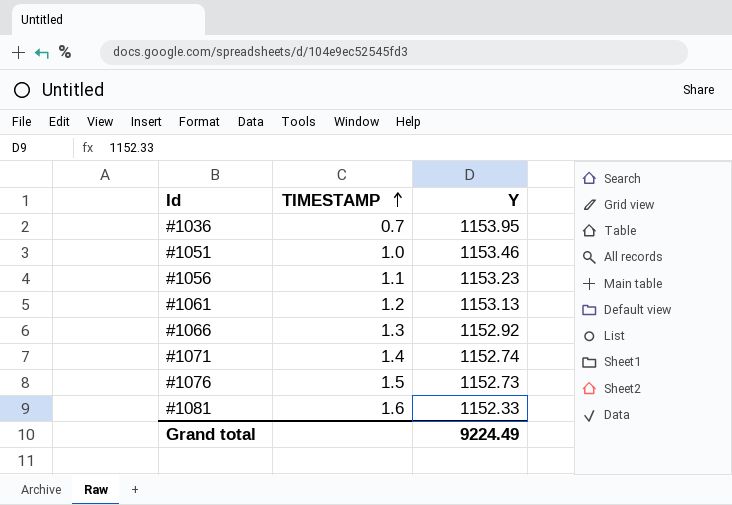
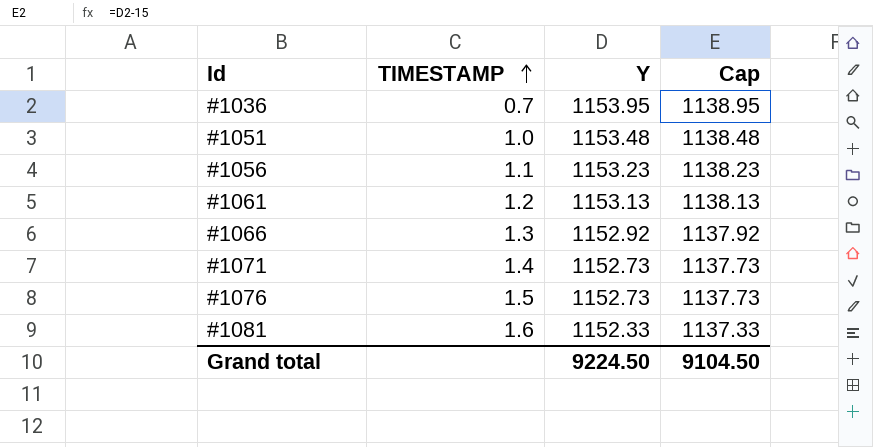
column Cap | formula: none -> [Y] - 15
#1051 | Y: 1153.46 -> 1153.48
#1071 | Y: 1152.74 -> 1152.73
Grand total | Y: 9224.49 -> 9224.50

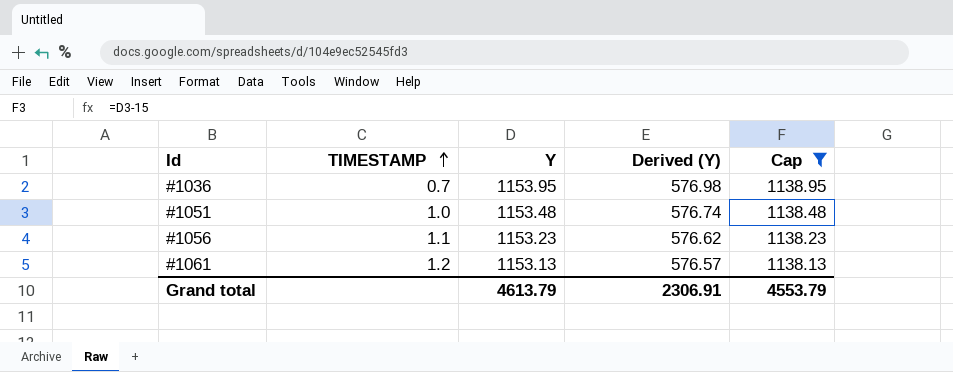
filter: none -> Cap >= 1138.13
column Derived (Y) | formula: none -> [Y] * 0.5
Grand total | Y: 9224.50 -> 4613.79
Grand total | Cap: 9104.50 -> 4553.79

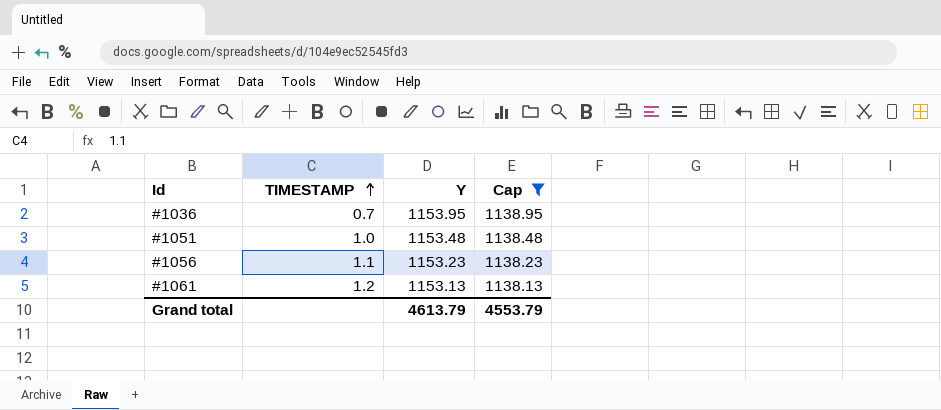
column Derived (Y) | formula: [Y] * 0.5 -> none

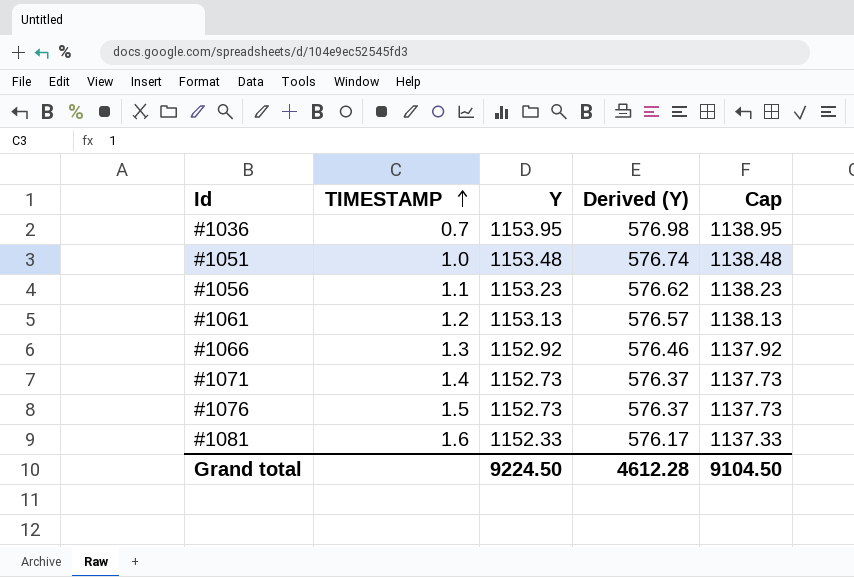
filter: Cap >= 1138.13 -> none
column Derived (Y) | formula: none -> [Y] * 0.5
Grand total | Y: 4613.79 -> 9224.50
Grand total | Cap: 4553.79 -> 9104.50

